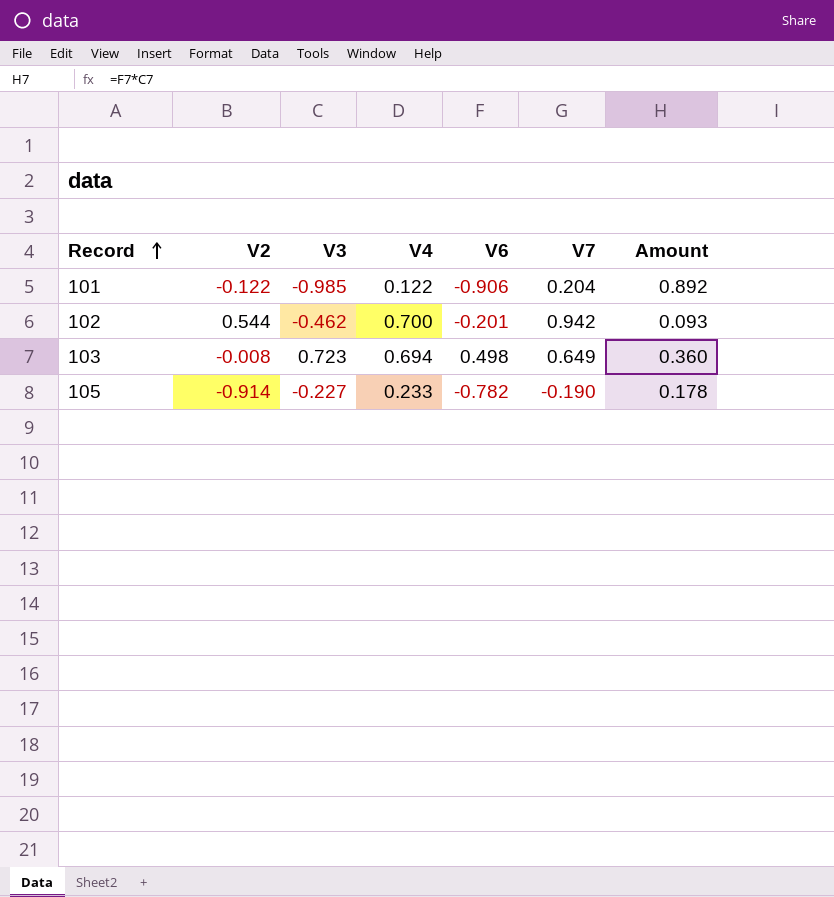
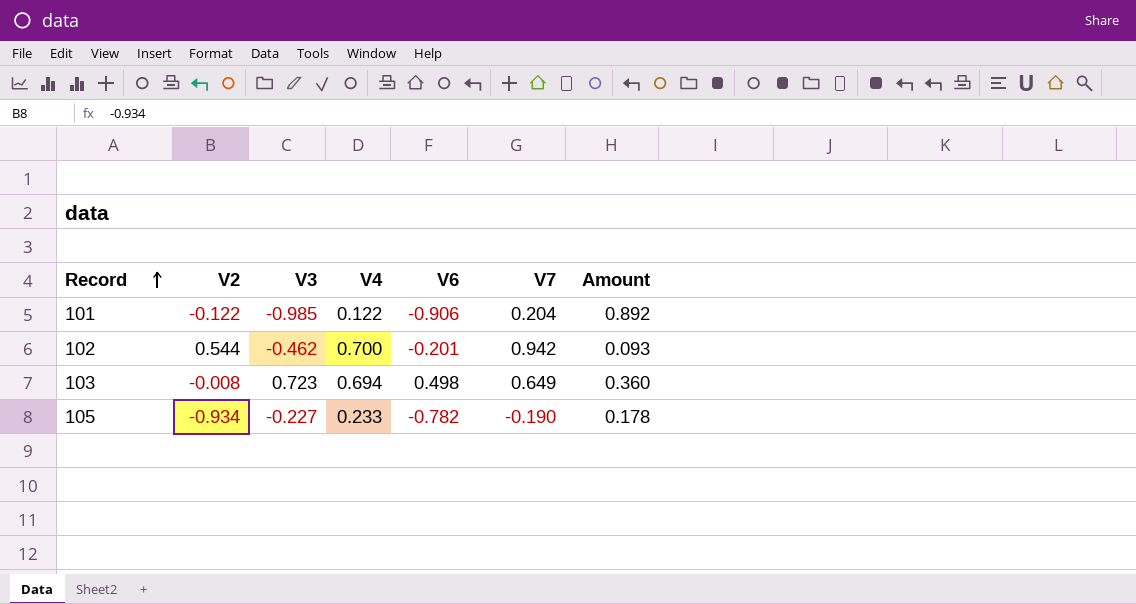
105 | V2: -0.914 -> -0.934

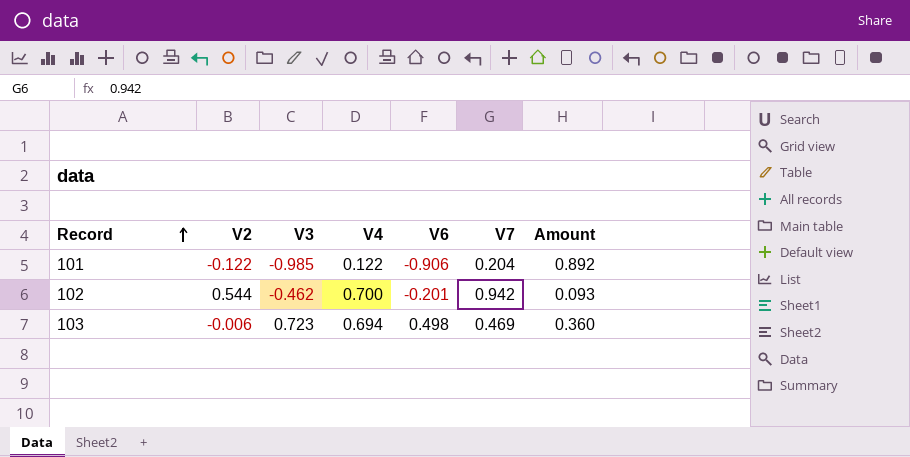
row 105: -0.934 | -0.227 | 0.233 | -0.782 | -0.190 | 0.178 -> none
103 | V2: -0.008 -> -0.006
103 | V7: 0.649 -> 0.469

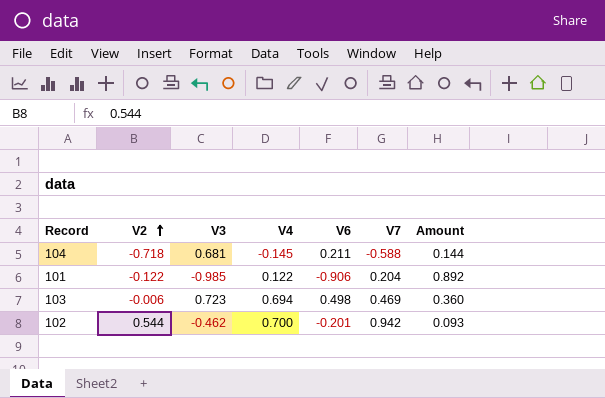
row order: Record ascending -> V2 ascending
row 104: none -> -0.718 | 0.681 | -0.145 | 0.211 | -0.588 | 0.144

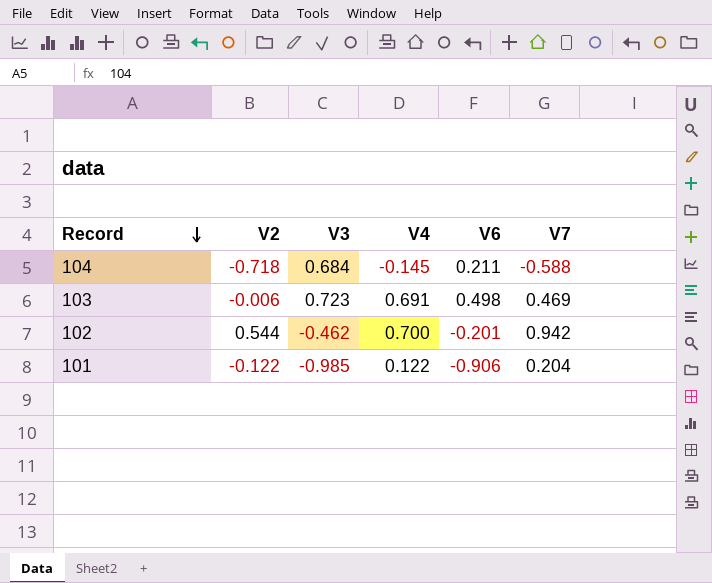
row order: V2 ascending -> Record descending
column Amount | formula: [V3] * [V6] -> none
104 | V3: 0.681 -> 0.684
103 | V4: 0.694 -> 0.691

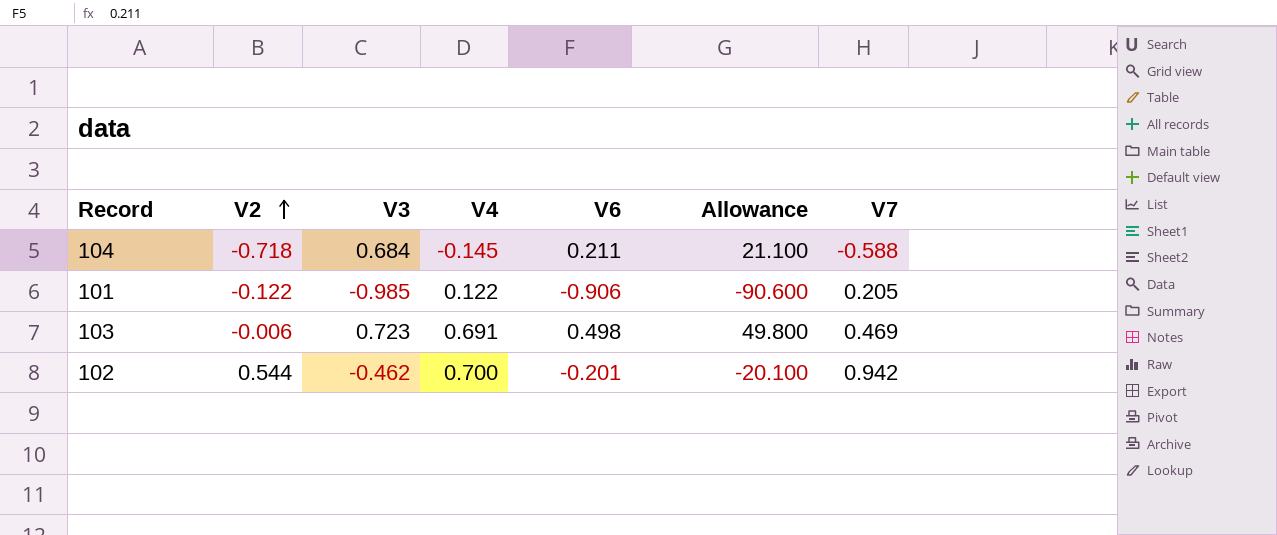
row order: Record descending -> V2 ascending
column Allowance | formula: none -> [V6] * 100
101 | V7: 0.204 -> 0.205

